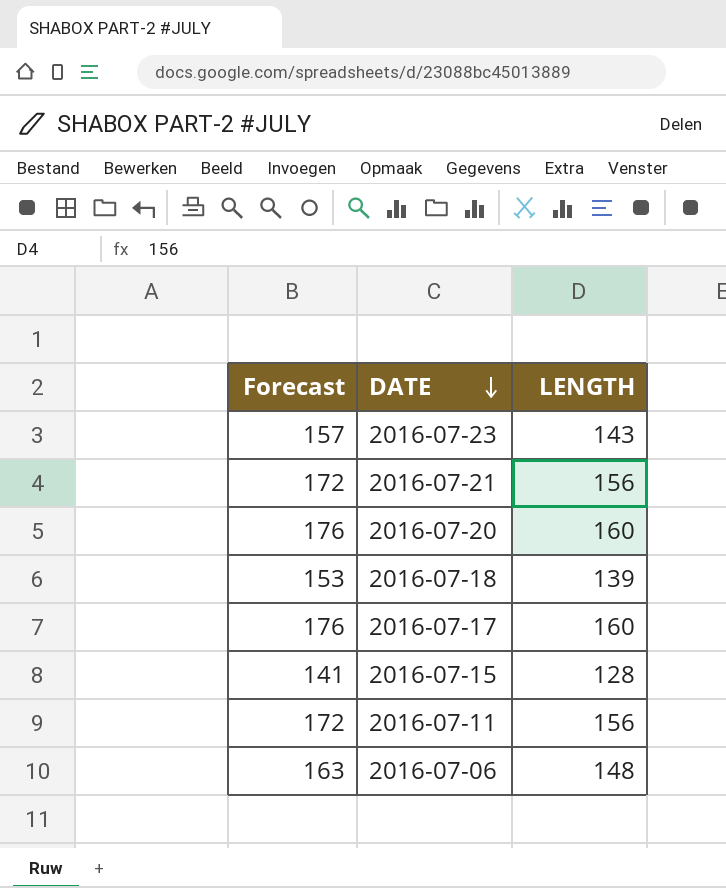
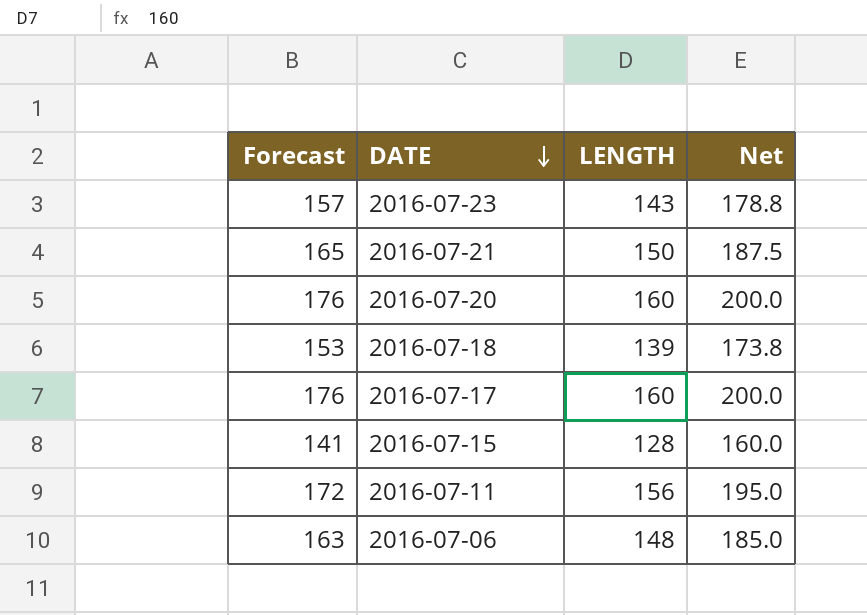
column Net | formula: none -> [LENGTH] * 1.25
2016-07-21 | Forecast: 172 -> 165
2016-07-21 | LENGTH: 156 -> 150

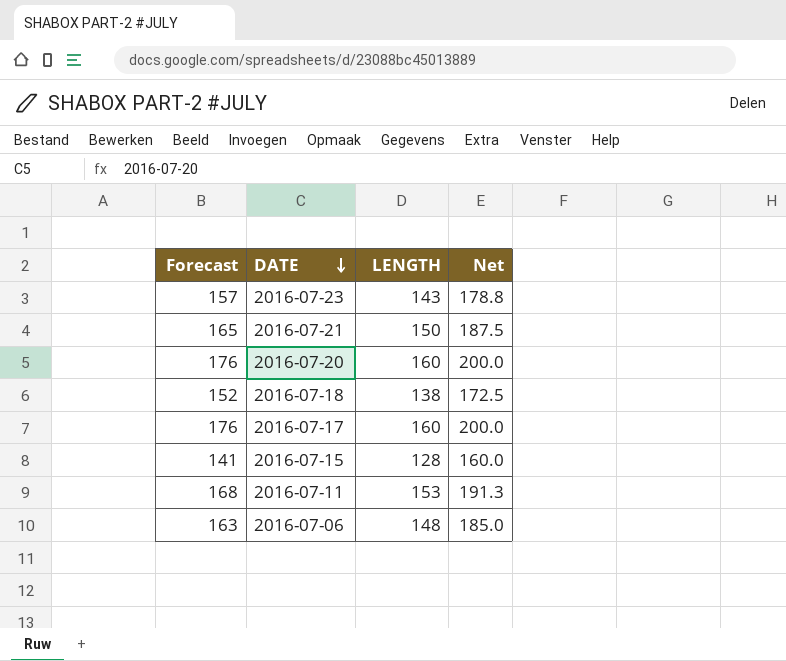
2016-07-18 | Forecast: 153 -> 152
2016-07-18 | LENGTH: 139 -> 138
2016-07-18 | Net: 173.8 -> 172.5
2016-07-11 | Forecast: 172 -> 168
2016-07-11 | LENGTH: 156 -> 153
2016-07-11 | Net: 195.0 -> 191.3

